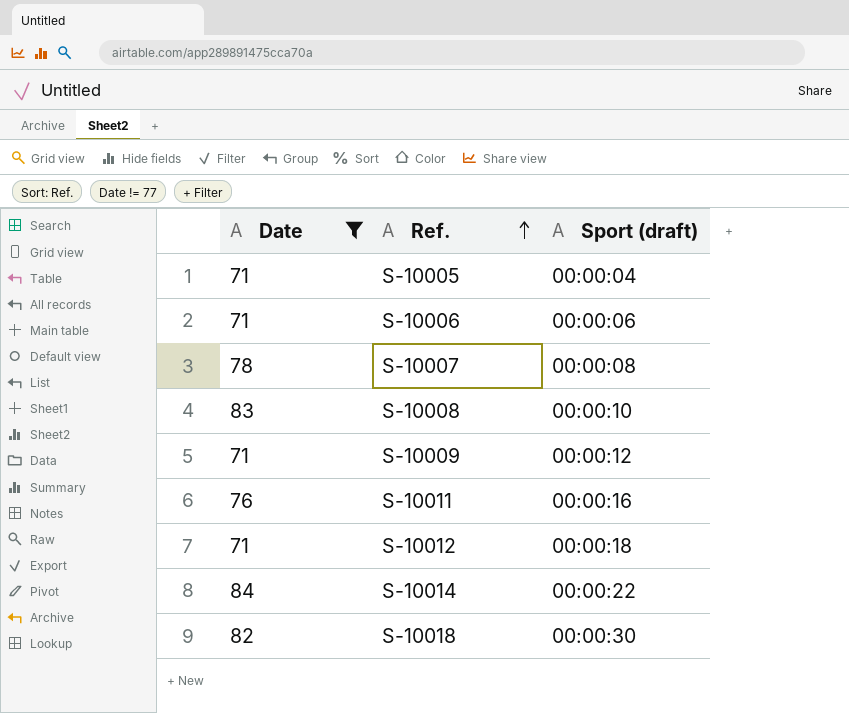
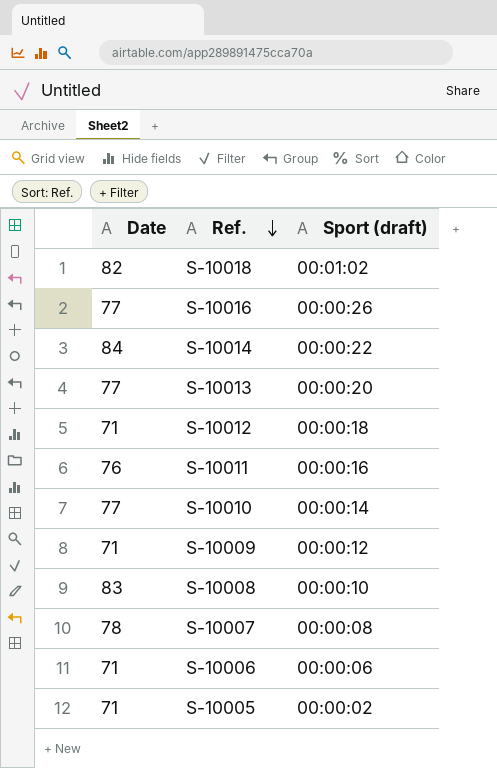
filter: Date != 77 -> none
row order: Ref. ascending -> Ref. descending
S-10018 | Sport (draft): 00:00:30 -> 00:01:02
S-10005 | Sport (draft): 00:00:04 -> 00:00:02

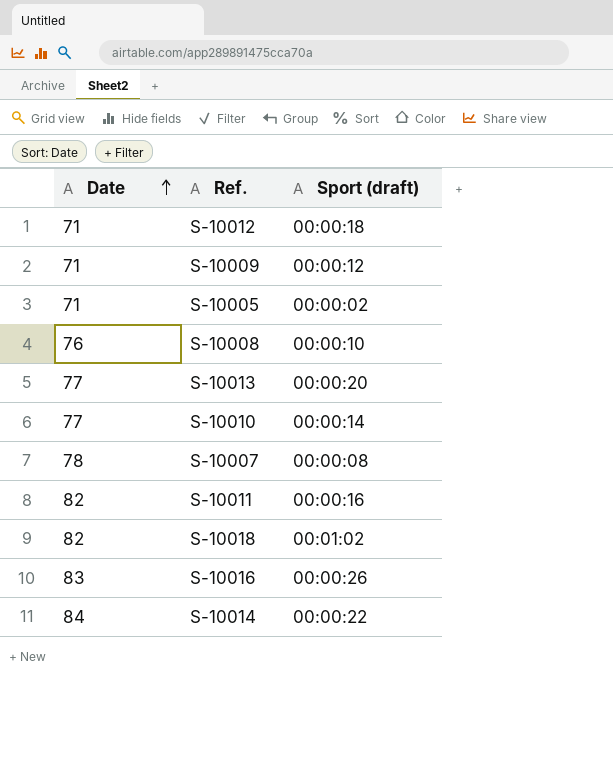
row order: Ref. descending -> Date ascending
row S-10006: 71 | 00:00:06 -> none
S-10008 | Date: 83 -> 76
S-10011 | Date: 76 -> 82
S-10016 | Date: 77 -> 83

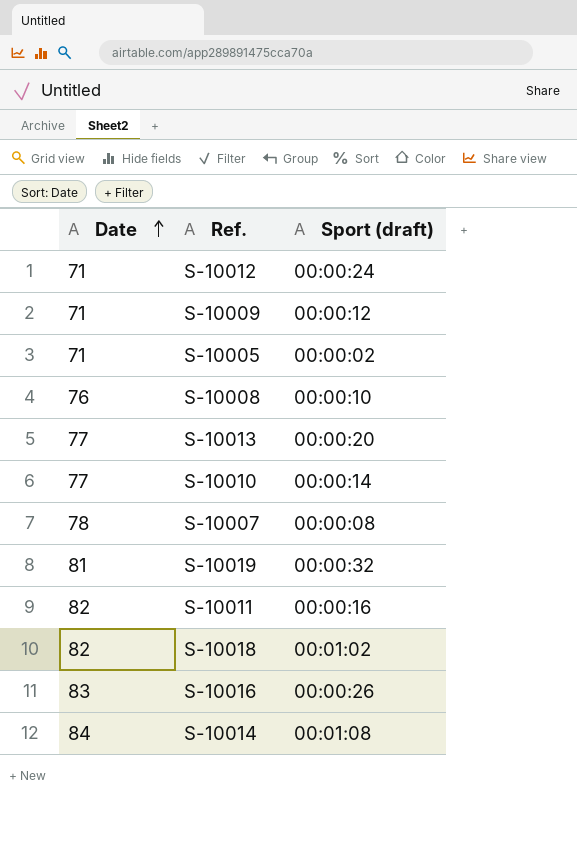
S-10012 | Sport (draft): 00:00:18 -> 00:00:24
row S-10019: none -> 81 | 00:00:32
S-10014 | Sport (draft): 00:00:22 -> 00:01:08

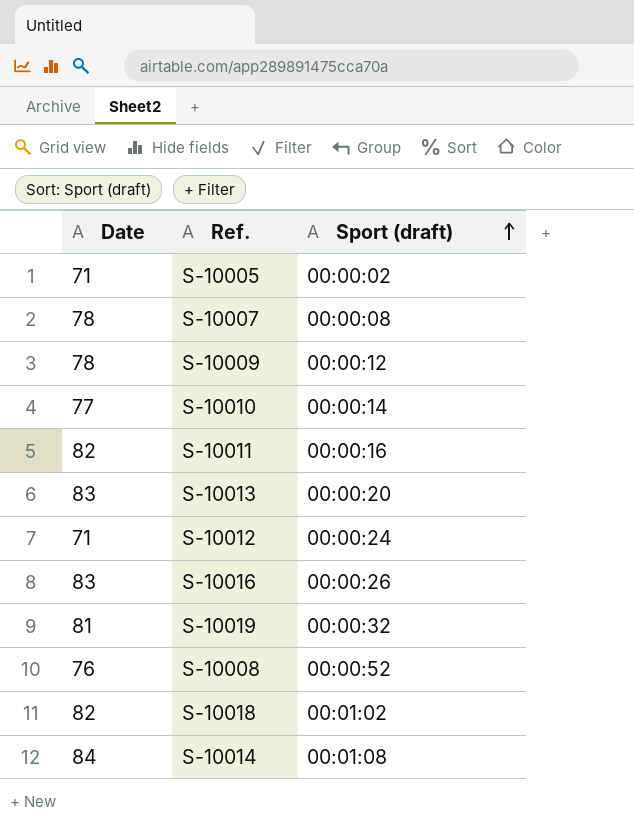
row order: Date ascending -> Sport (draft) ascending
S-10009 | Date: 71 -> 78
S-10013 | Date: 77 -> 83
S-10008 | Sport (draft): 00:00:10 -> 00:00:52

